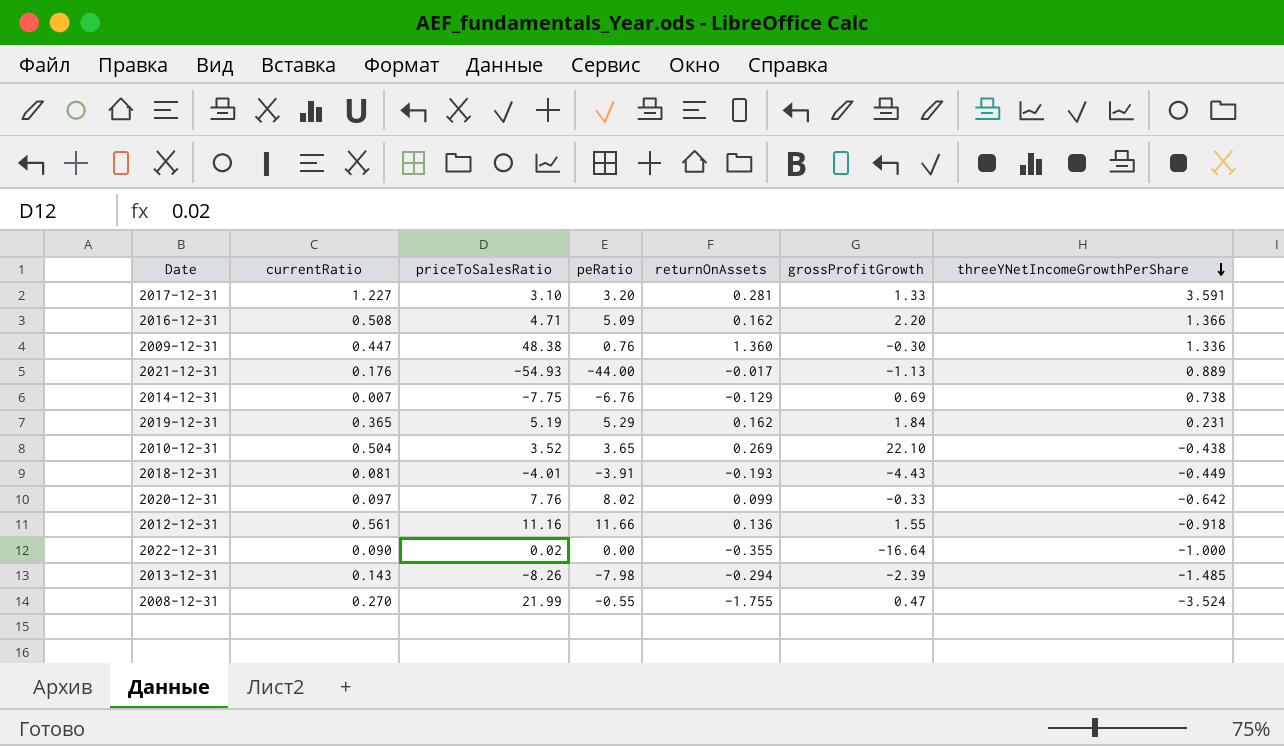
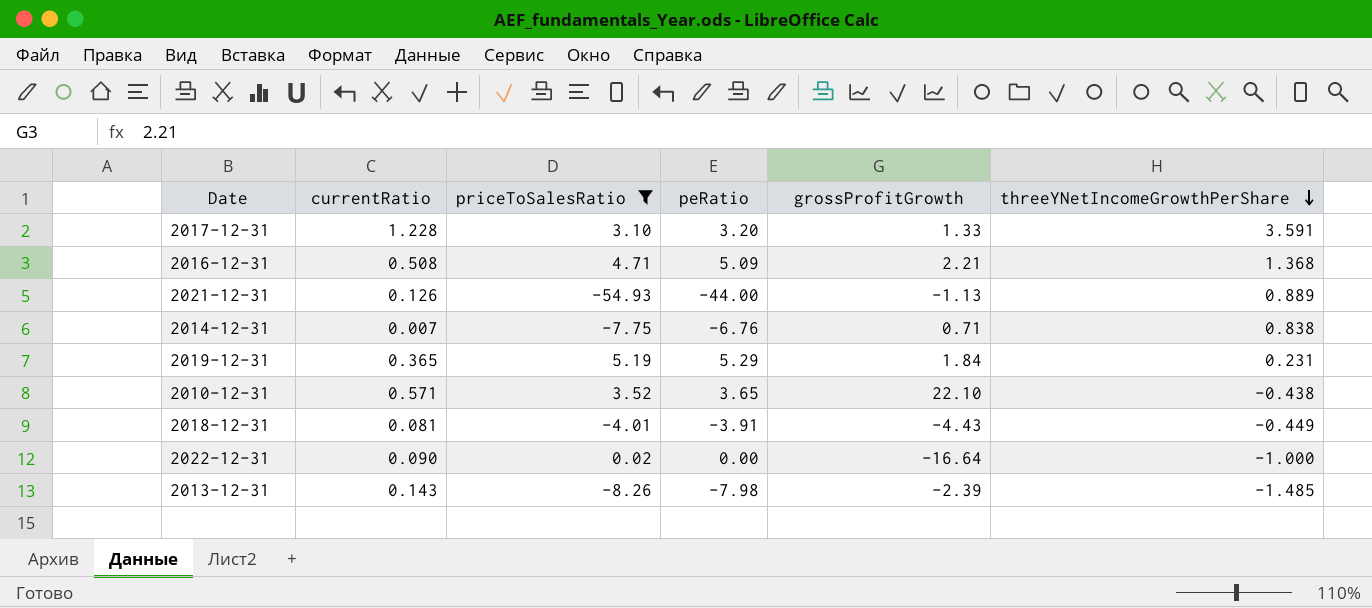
filter: none -> priceToSalesRatio <= 5.19
column returnOnAssets | position: 5 -> none
2017-12-31 | currentRatio: 1.227 -> 1.228
2016-12-31 | grossProfitGrowth: 2.20 -> 2.21
2016-12-31 | threeYNetIncomeGrowthPerShare: 1.366 -> 1.368
2021-12-31 | currentRatio: 0.176 -> 0.126
2014-12-31 | grossProfitGrowth: 0.69 -> 0.71
2014-12-31 | threeYNetIncomeGrowthPerShare: 0.738 -> 0.838
2010-12-31 | currentRatio: 0.504 -> 0.571

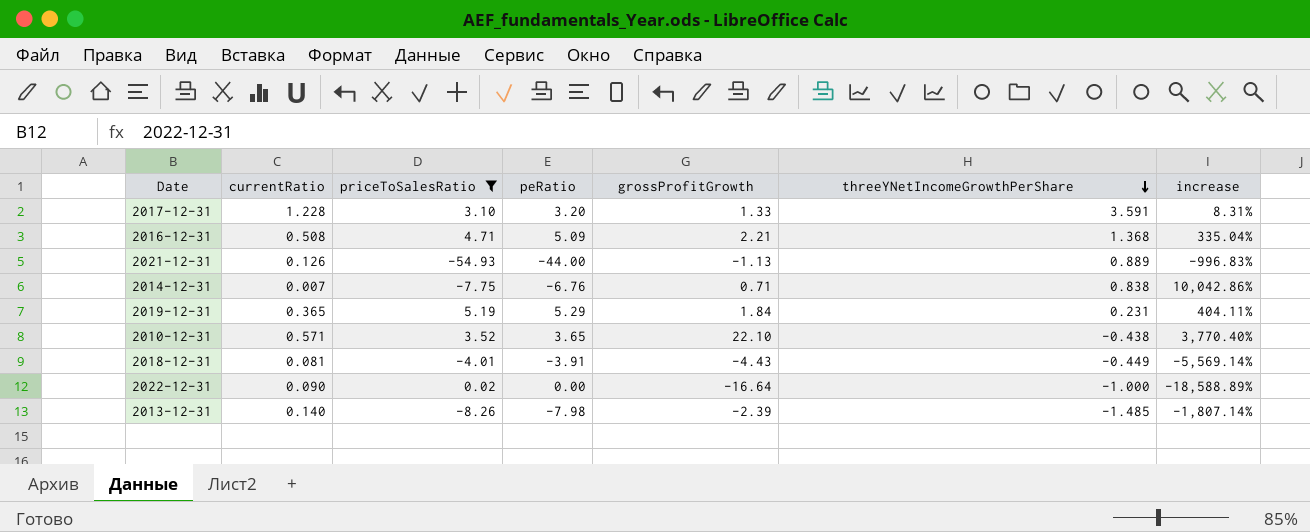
column increase | formula: none -> ([grossProfitGrowth] - [currentRatio]) / [currentRatio]
2013-12-31 | currentRatio: 0.143 -> 0.140

